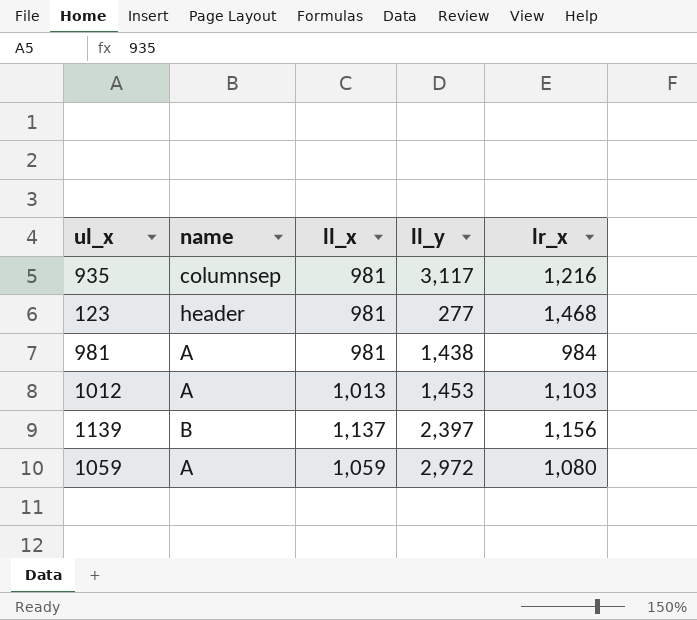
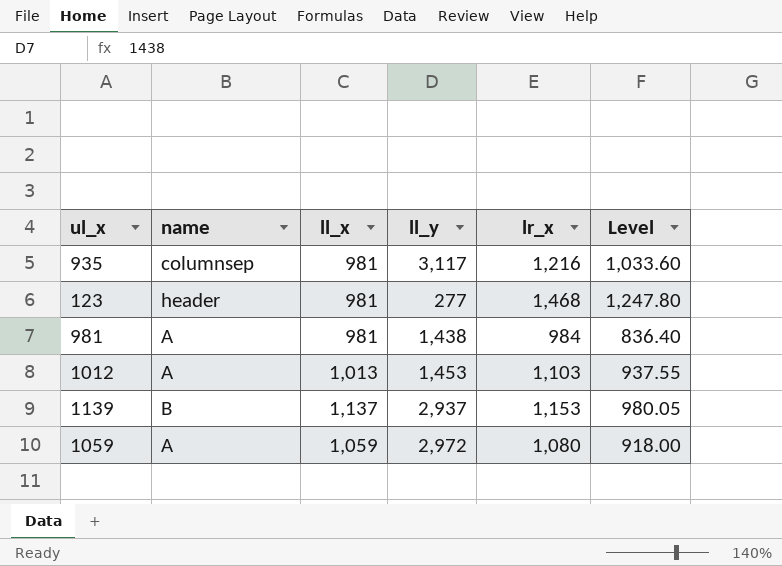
column Level | formula: none -> [lr_x] * 0.85
1139 | ll_y: 2,397 -> 2,937
1139 | lr_x: 1,156 -> 1,153

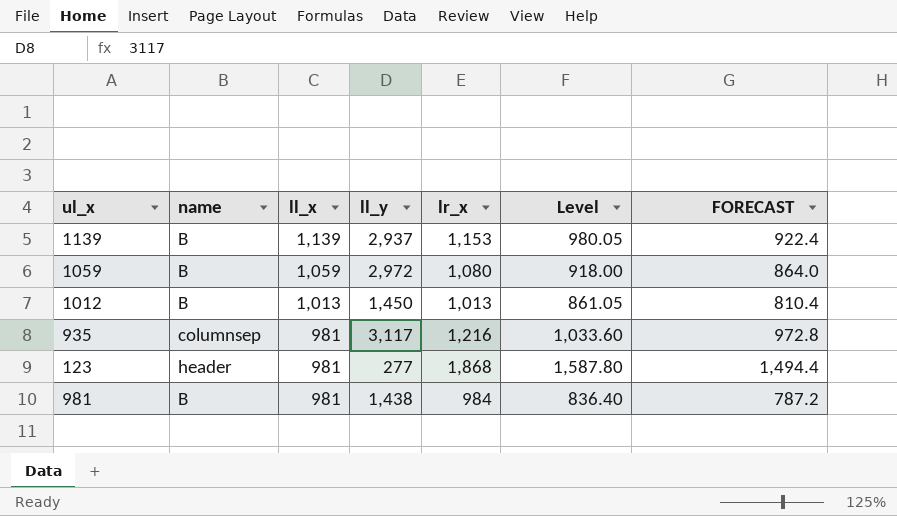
row order: none -> ll_x descending
column FORECAST | formula: none -> [lr_x] * 0.8
1139 | ll_x: 1,137 -> 1,139
1059 | name: A -> B
1012 | name: A -> B
1012 | ll_y: 1,453 -> 1,450
1012 | lr_x: 1,103 -> 1,013
1012 | Level: 937.55 -> 861.05
123 | lr_x: 1,468 -> 1,868
123 | Level: 1,247.80 -> 1,587.80
981 | name: A -> B

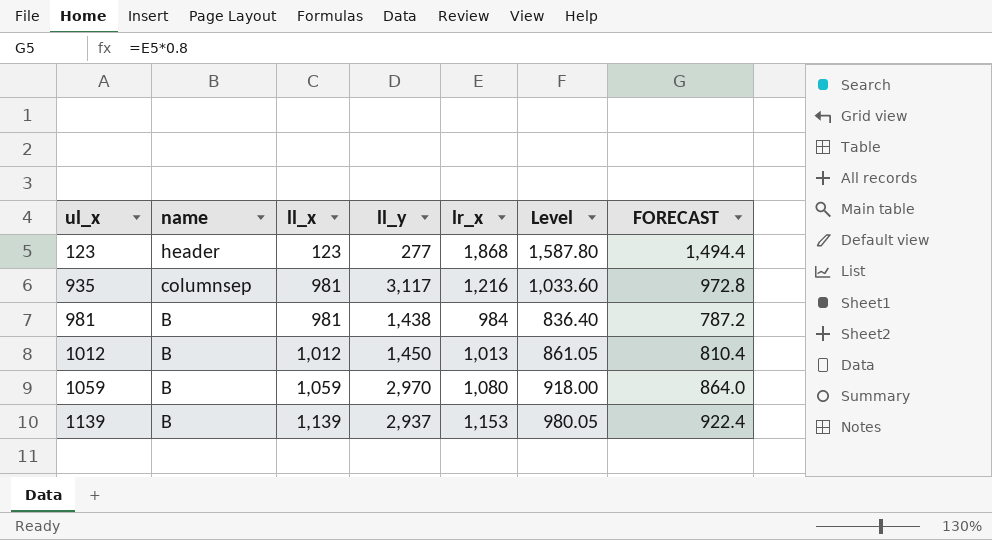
row order: ll_x descending -> ul_x ascending
123 | ll_x: 981 -> 123
1012 | ll_x: 1,013 -> 1,012
1059 | ll_y: 2,972 -> 2,970

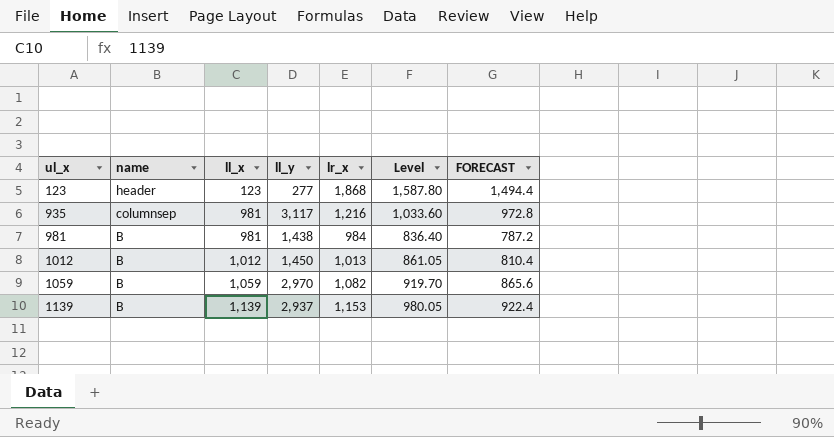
1059 | lr_x: 1,080 -> 1,082
1059 | Level: 918.00 -> 919.70
1059 | FORECAST: 864.0 -> 865.6

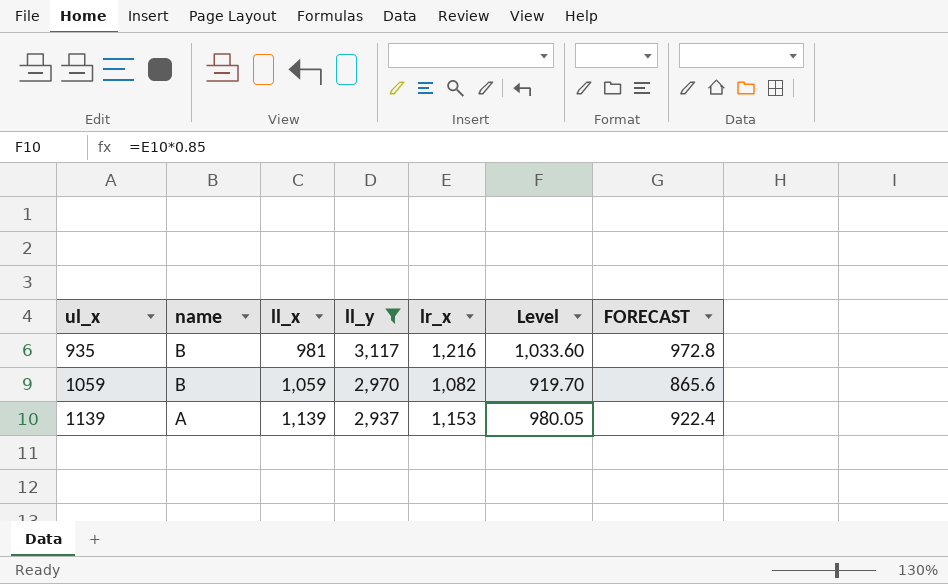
filter: none -> ll_y >= 2,937
935 | name: columnsep -> B
1139 | name: B -> A

